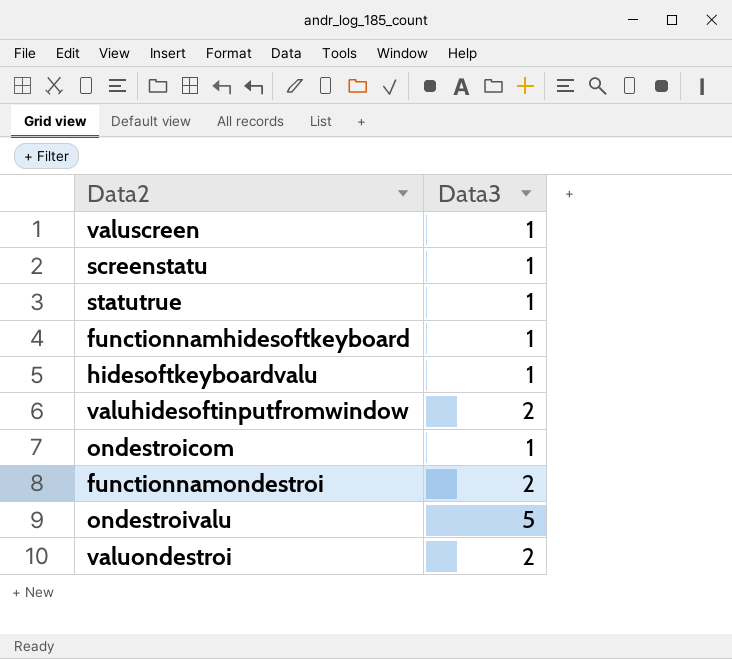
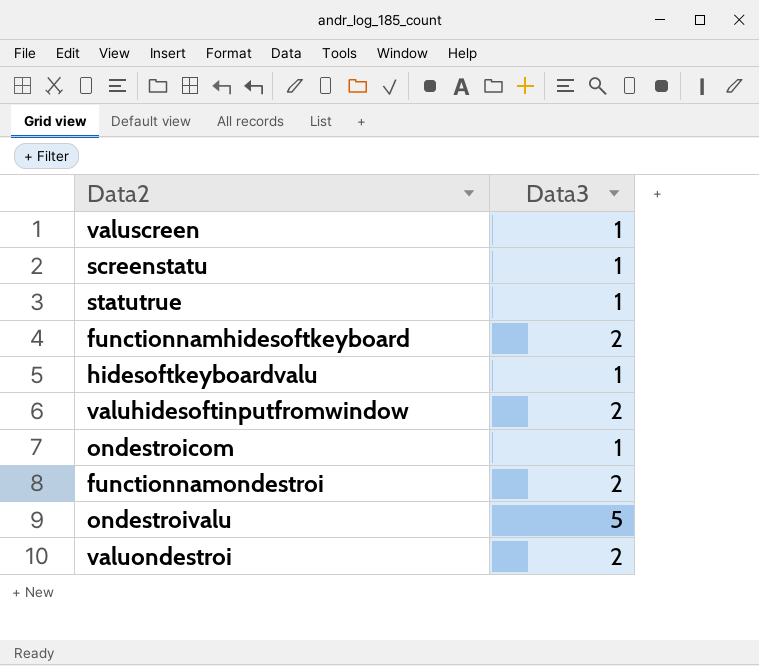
functionnamhidesoftkeyboard | Data3: 1 -> 2

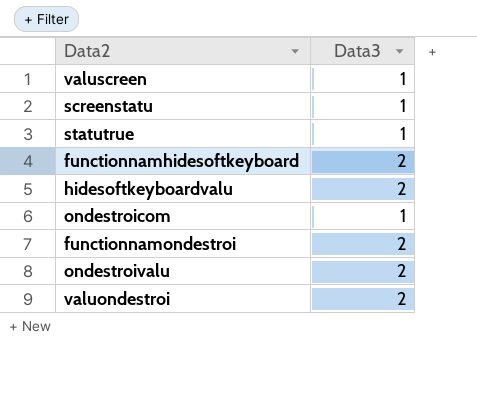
row valuhidesoftinputfromwindow: 2 -> none
hidesoftkeyboardvalu | Data3: 1 -> 2
ondestroivalu | Data3: 5 -> 2

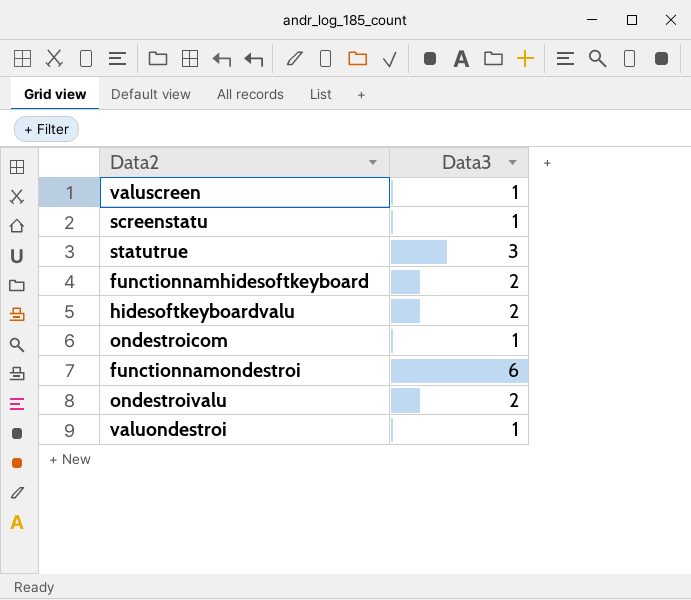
statutrue | Data3: 1 -> 3
functionnamondestroi | Data3: 2 -> 6
valuondestroi | Data3: 2 -> 1

